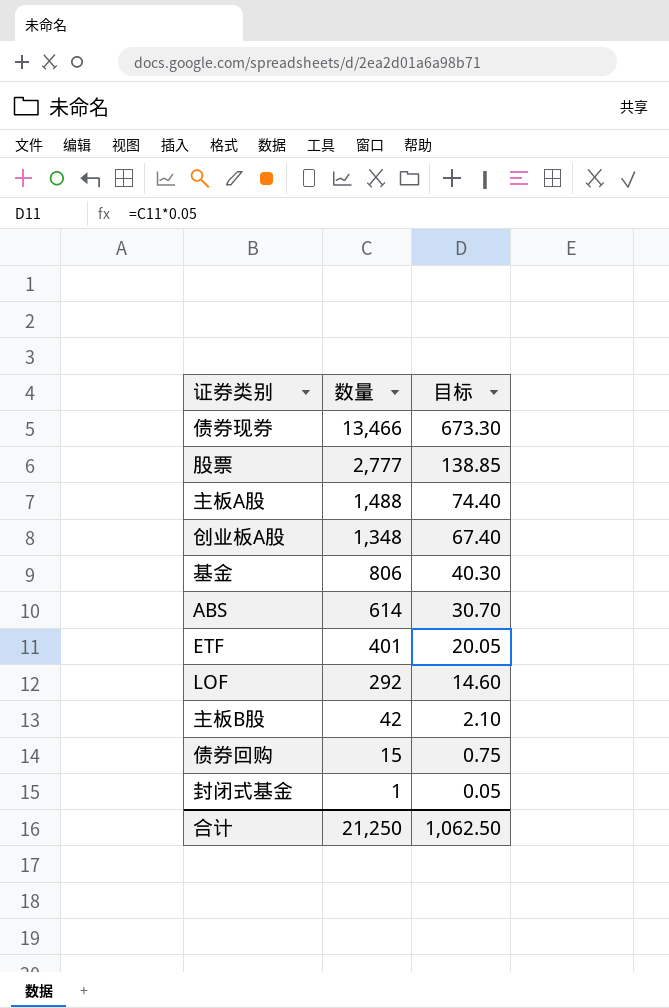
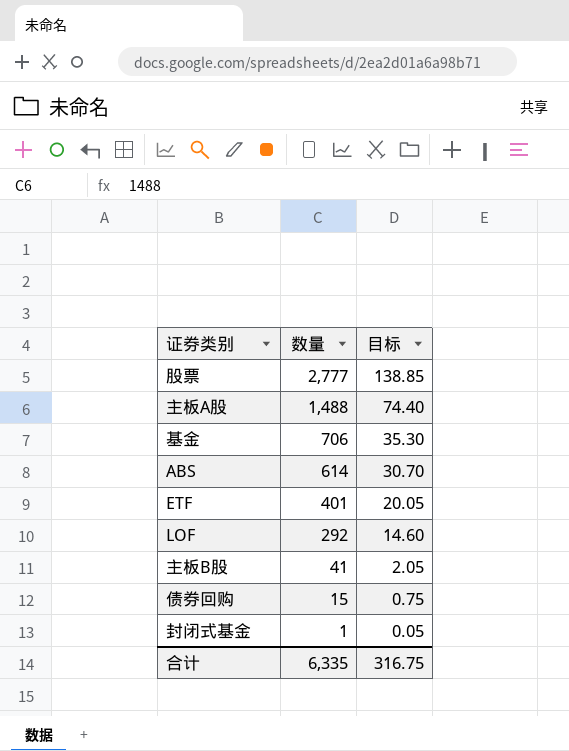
row 债券现券: 13,466 | 673.30 -> none
row 创业板A股: 1,348 | 67.40 -> none
基金 | 数量: 806 -> 706
基金 | 目标: 40.30 -> 35.30
主板B股 | 数量: 42 -> 41
主板B股 | 目标: 2.10 -> 2.05
合计 | 数量: 21,250 -> 6,335
合计 | 目标: 1,062.50 -> 316.75

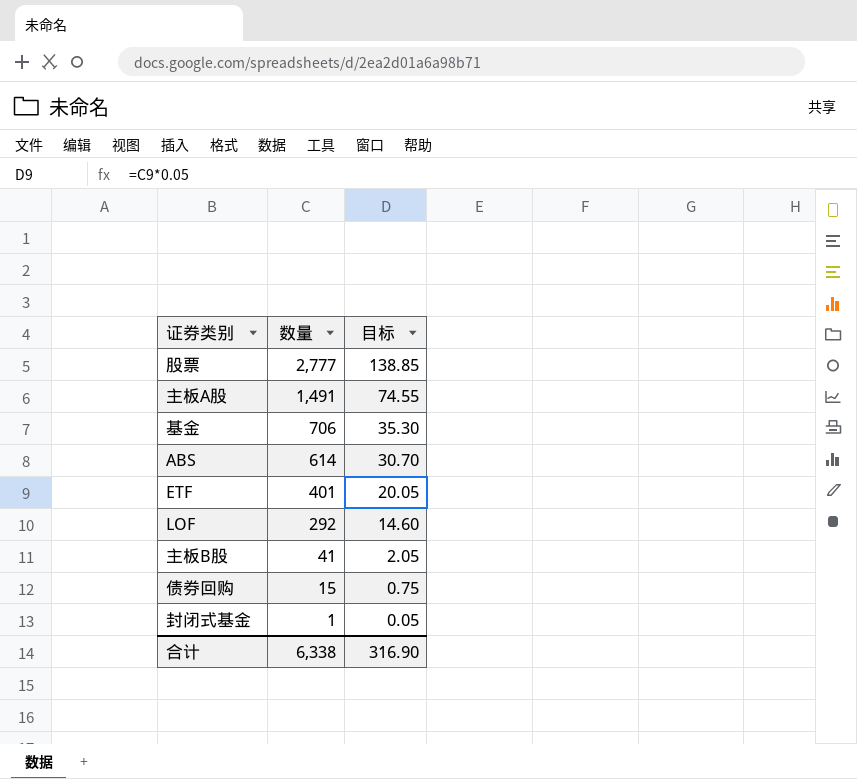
主板A股 | 数量: 1,488 -> 1,491
主板A股 | 目标: 74.40 -> 74.55
合计 | 数量: 6,335 -> 6,338
合计 | 目标: 316.75 -> 316.90

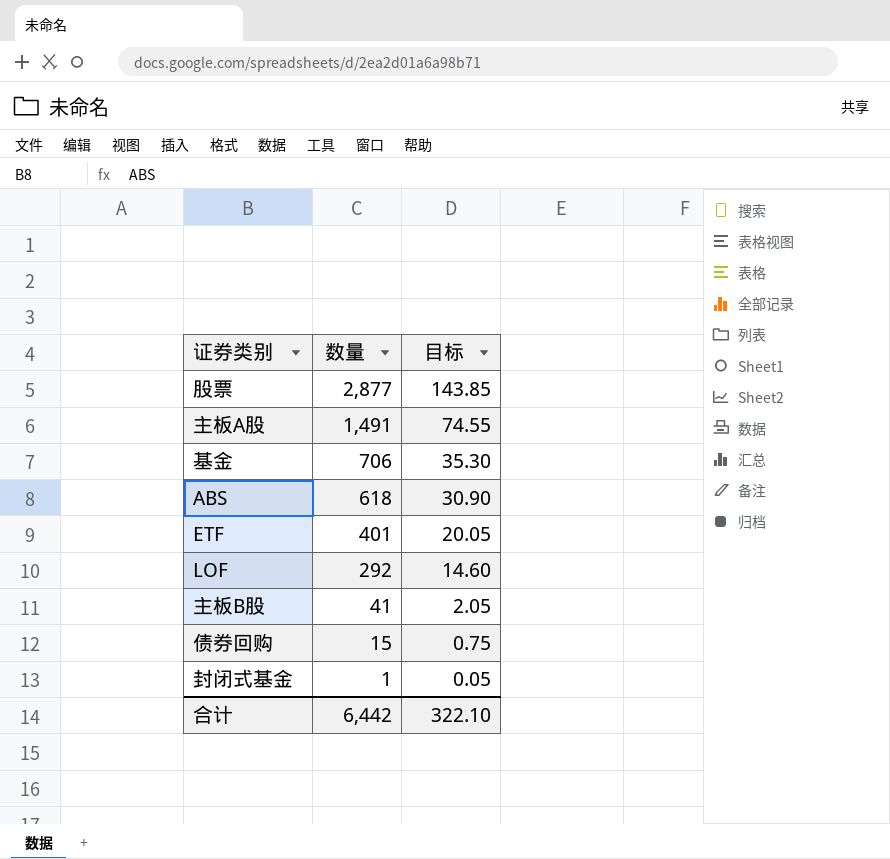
股票 | 数量: 2,777 -> 2,877
股票 | 目标: 138.85 -> 143.85
ABS | 数量: 614 -> 618
ABS | 目标: 30.70 -> 30.90
合计 | 数量: 6,338 -> 6,442
合计 | 目标: 316.90 -> 322.10

